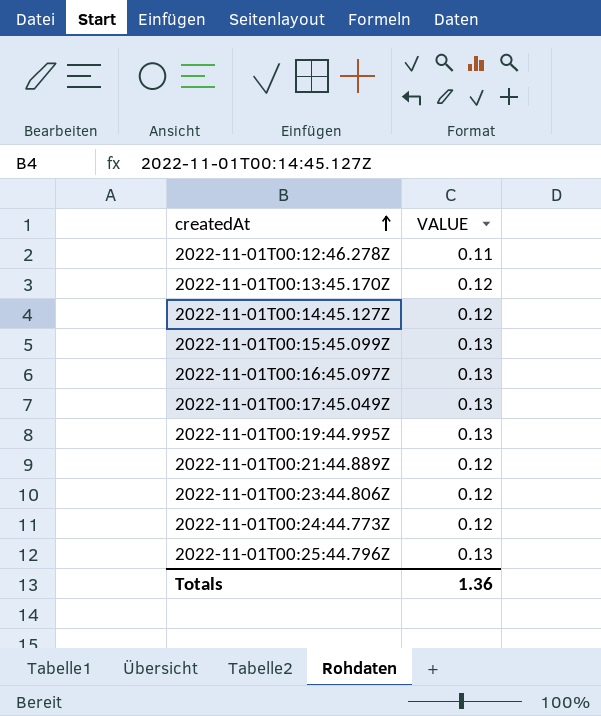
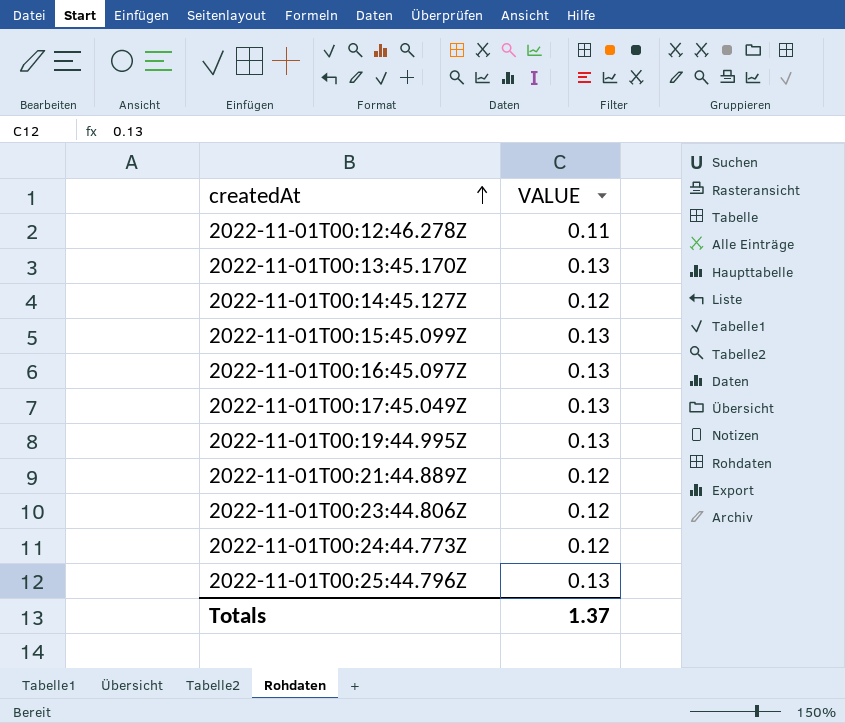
2022-11-01T00:13:45.170Z | VALUE: 0.12 -> 0.13
Totals | VALUE: 1.36 -> 1.37

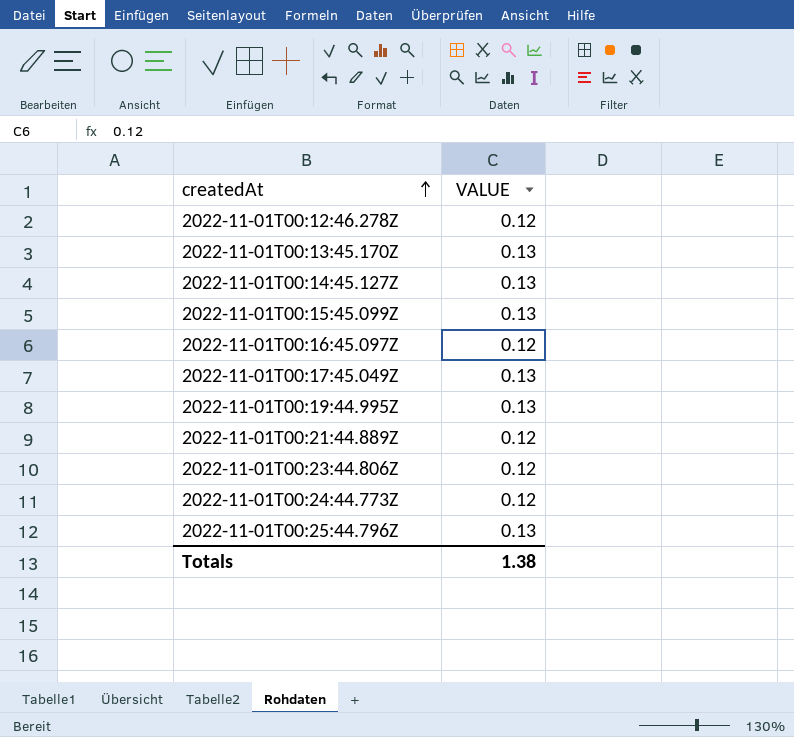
2022-11-01T00:12:46.278Z | VALUE: 0.11 -> 0.12
2022-11-01T00:14:45.127Z | VALUE: 0.12 -> 0.13
2022-11-01T00:16:45.097Z | VALUE: 0.13 -> 0.12
Totals | VALUE: 1.37 -> 1.38

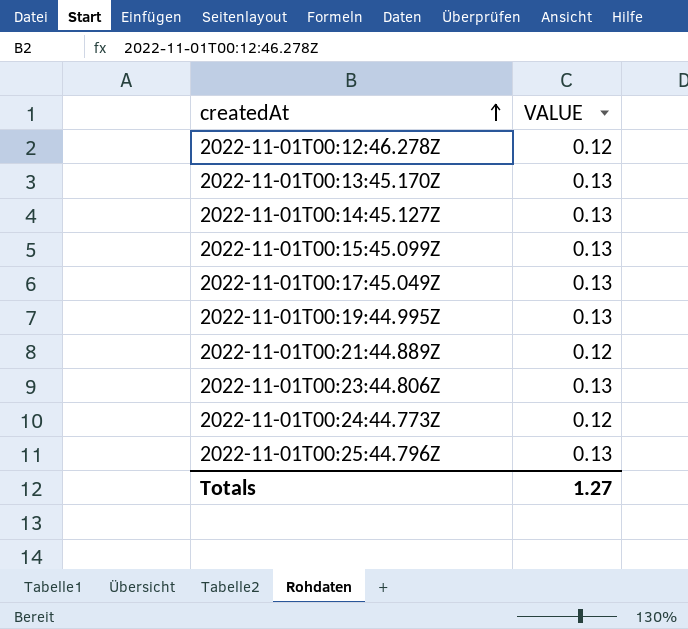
row 2022-11-01T00:16:45.097Z: 0.12 -> none
2022-11-01T00:23:44.806Z | VALUE: 0.12 -> 0.13
Totals | VALUE: 1.38 -> 1.27

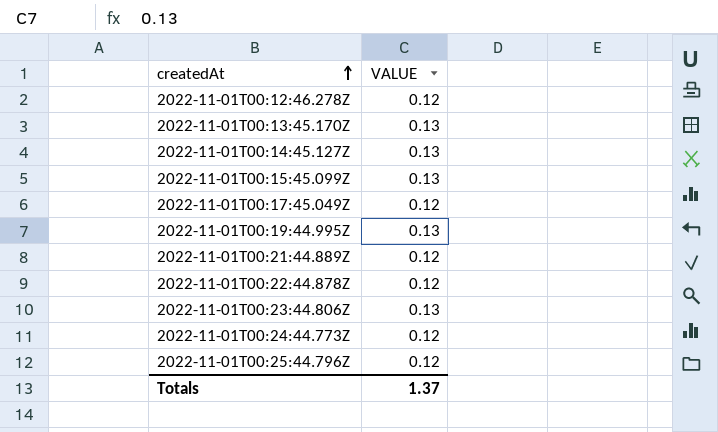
2022-11-01T00:17:45.049Z | VALUE: 0.13 -> 0.12
row 2022-11-01T00:22:44.878Z: none -> 0.12
2022-11-01T00:25:44.796Z | VALUE: 0.13 -> 0.12
Totals | VALUE: 1.27 -> 1.37

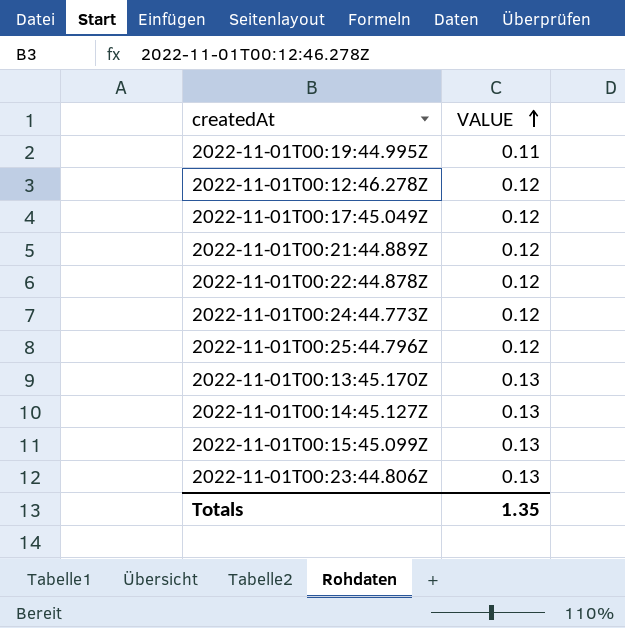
row order: createdAt ascending -> VALUE ascending
2022-11-01T00:19:44.995Z | VALUE: 0.13 -> 0.11
Totals | VALUE: 1.37 -> 1.35

